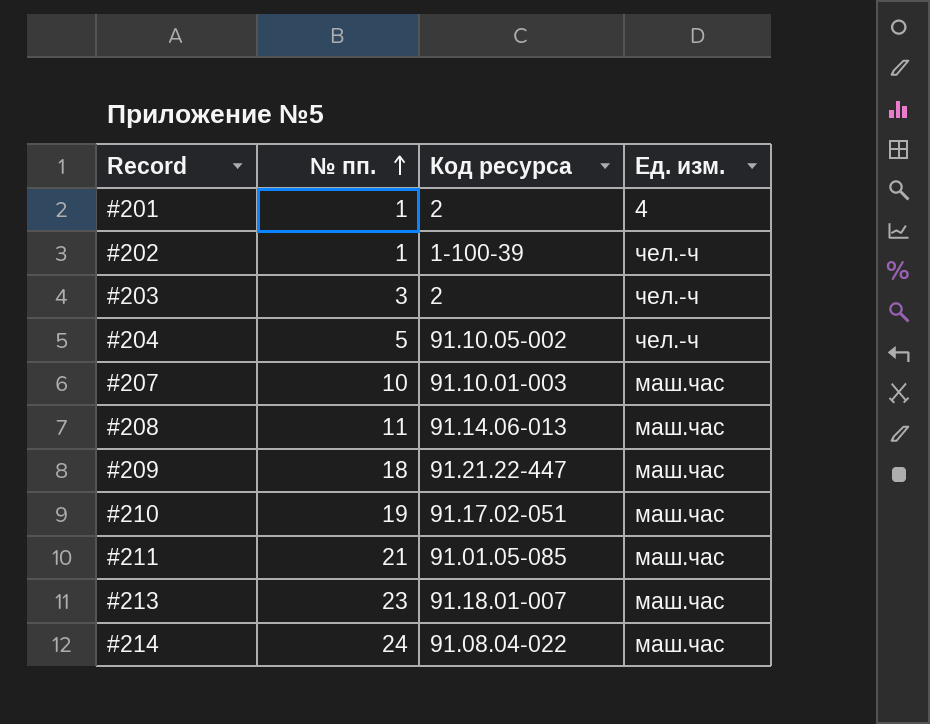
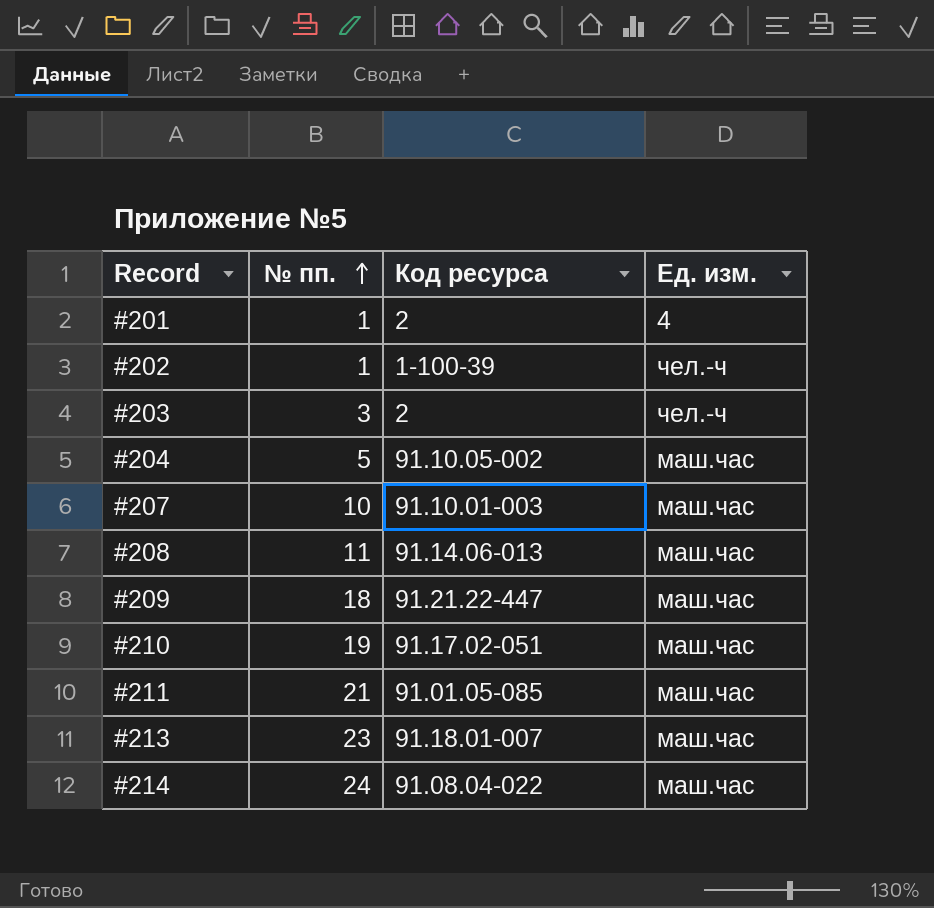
#204 | Ед. изм.: чел.-ч -> маш.час

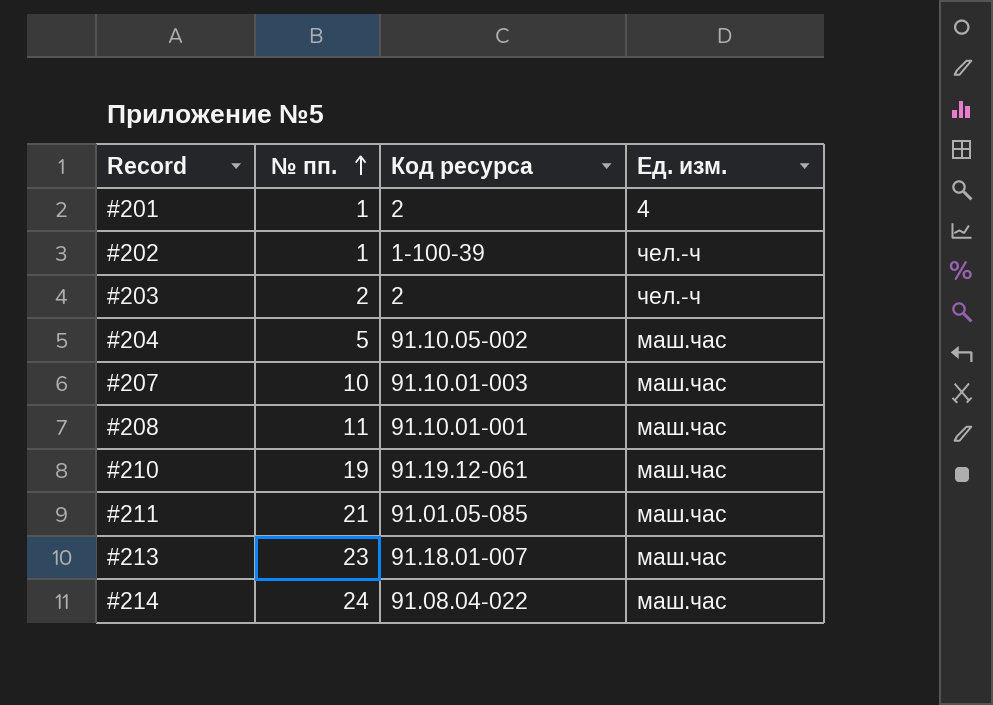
row #209: 18 | 91.21.22-447 | маш.час -> none
#203 | № пп.: 3 -> 2
#208 | Код ресурса: 91.14.06-013 -> 91.10.01-001
#210 | Код ресурса: 91.17.02-051 -> 91.19.12-061

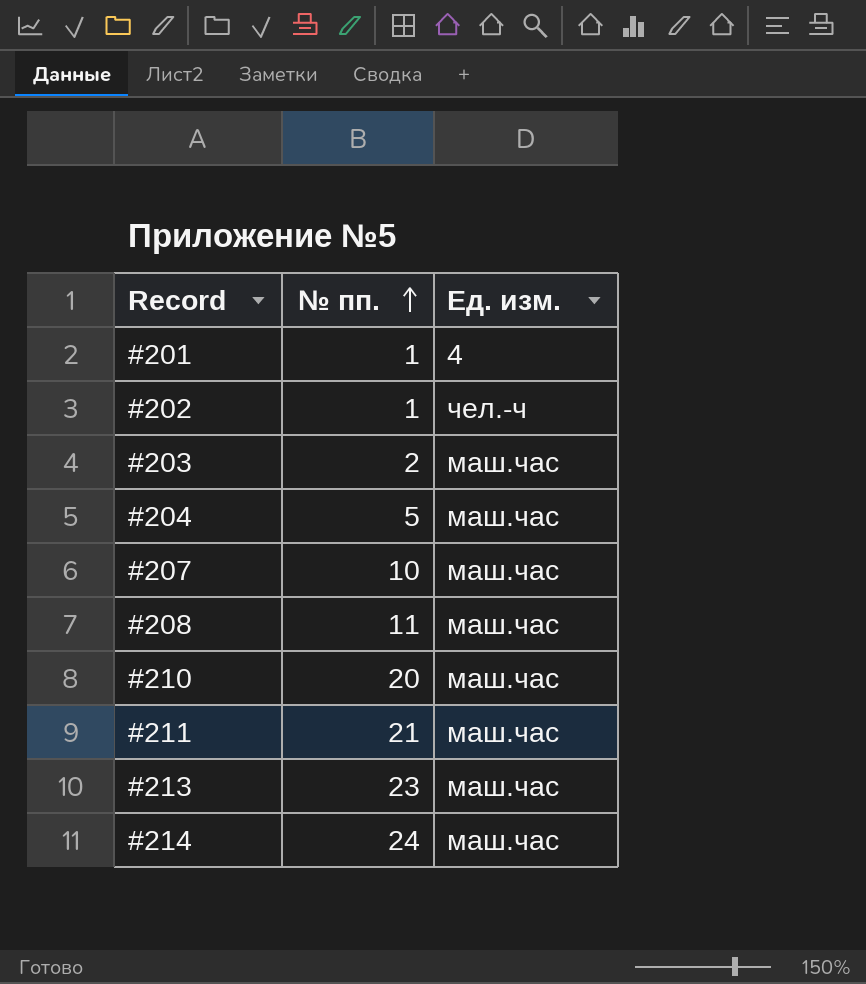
column Код ресурса | position: 3 -> none
#203 | Ед. изм.: чел.-ч -> маш.час
#210 | № пп.: 19 -> 20

